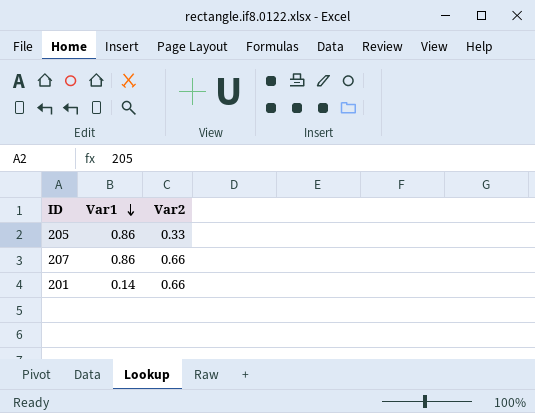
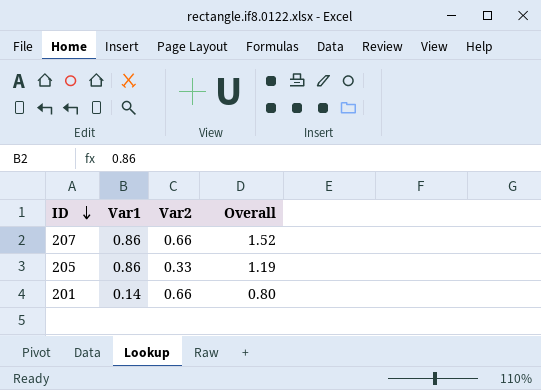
row order: Var1 descending -> ID descending
column Overall | formula: none -> [Var1] + [Var2]

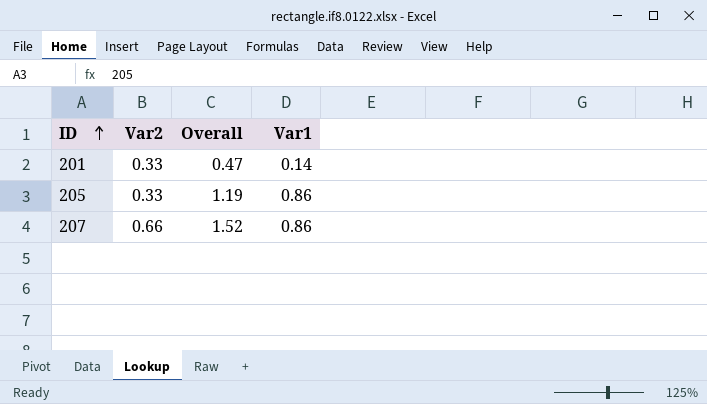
row order: ID descending -> ID ascending
column Var1 | position: 2 -> 4
201 | Var2: 0.66 -> 0.33
201 | Overall: 0.80 -> 0.47

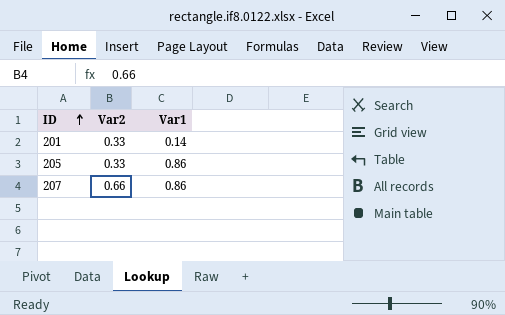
column Overall | formula: [Var2] + [Var1] -> none

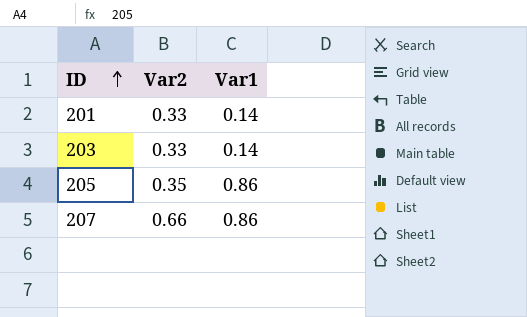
row 203: none -> 0.33 | 0.14
205 | Var2: 0.33 -> 0.35

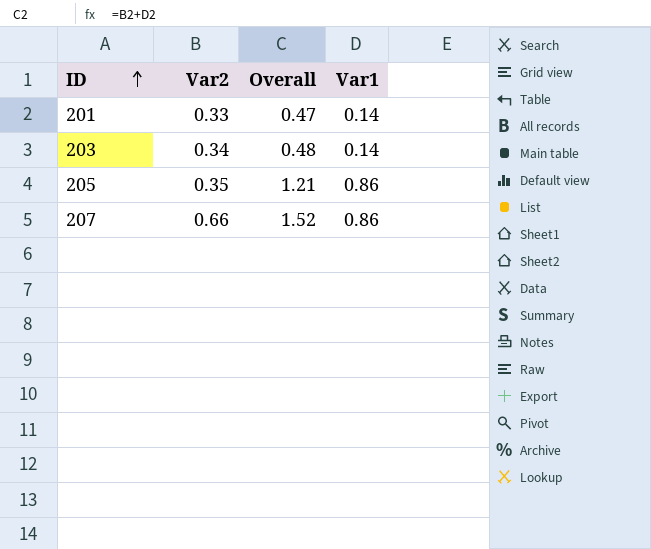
column Overall | formula: none -> [Var2] + [Var1]
203 | Var2: 0.33 -> 0.34

